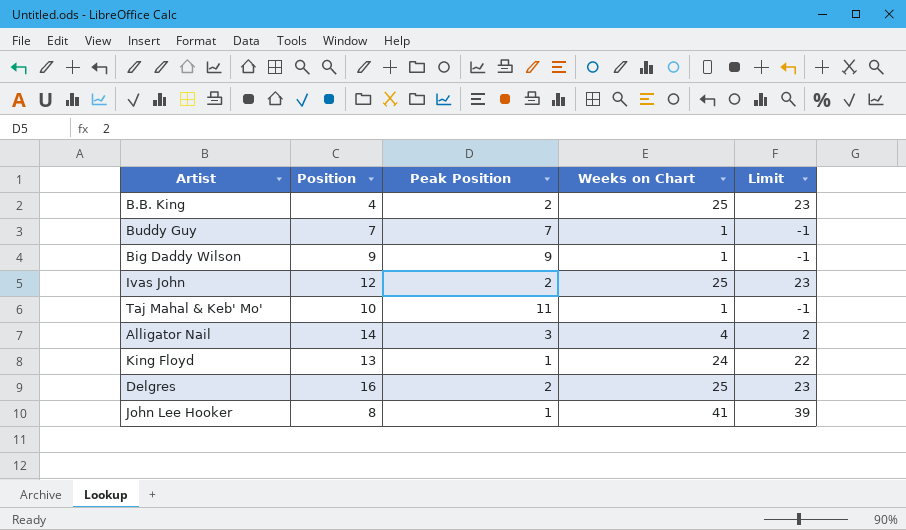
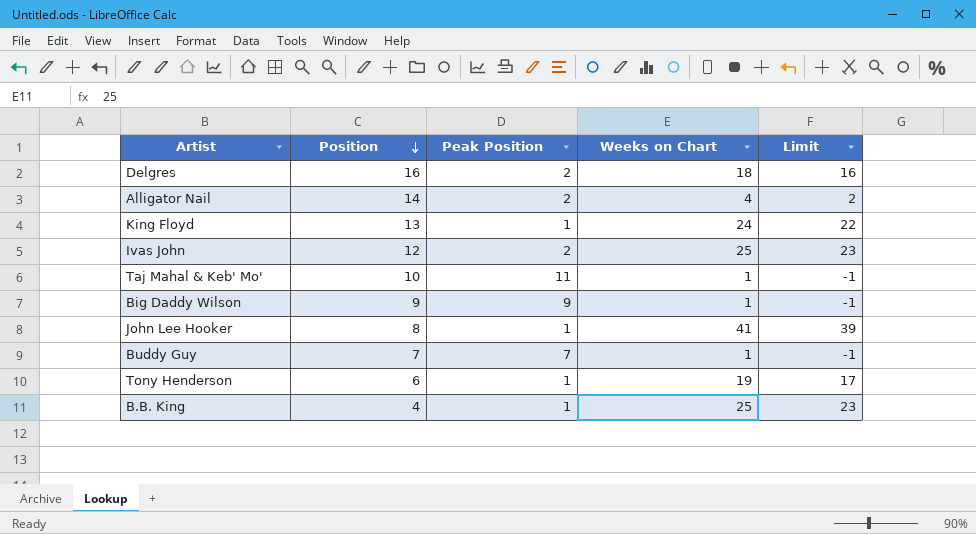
row order: none -> Position descending
Delgres | Weeks on Chart: 25 -> 18
Delgres | Limit: 23 -> 16
Alligator Nail | Peak Position: 3 -> 2
row Tony Henderson: none -> 6 | 1 | 19 | 17
B.B. King | Peak Position: 2 -> 1

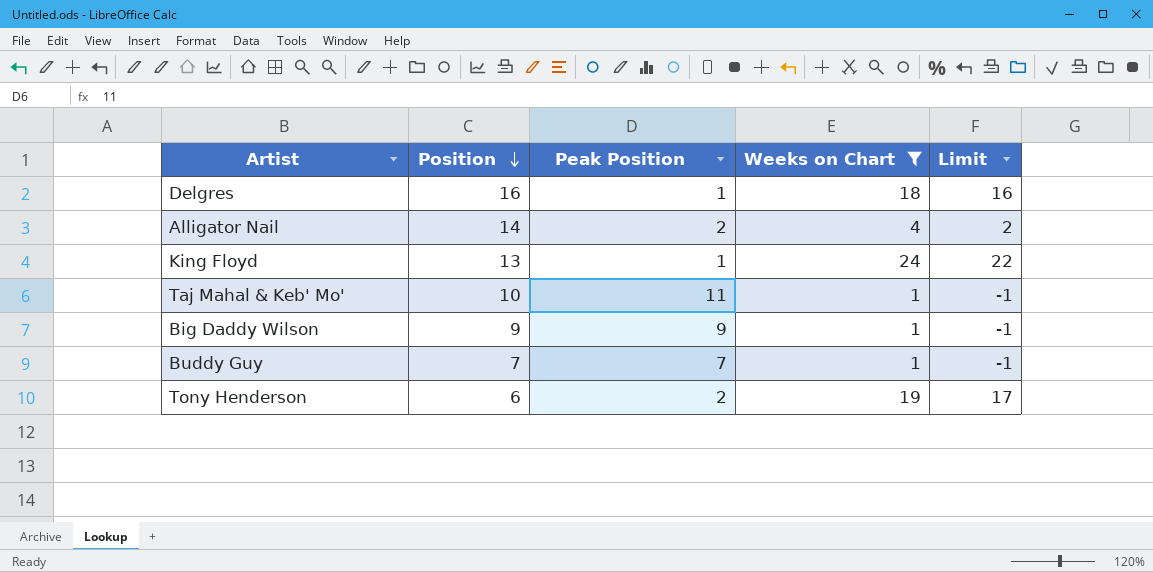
filter: none -> Weeks on Chart <= 24
Delgres | Peak Position: 2 -> 1
Tony Henderson | Peak Position: 1 -> 2

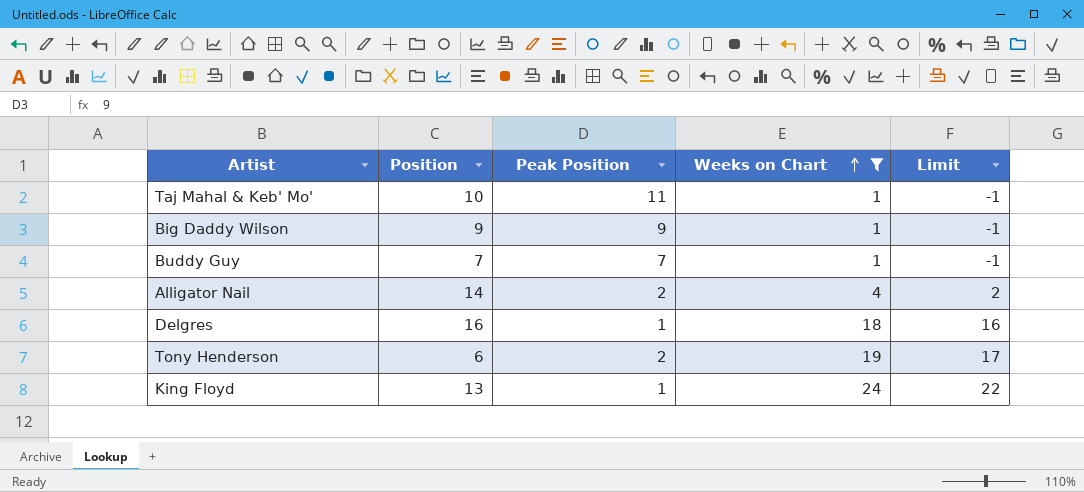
row order: Position descending -> Weeks on Chart ascending

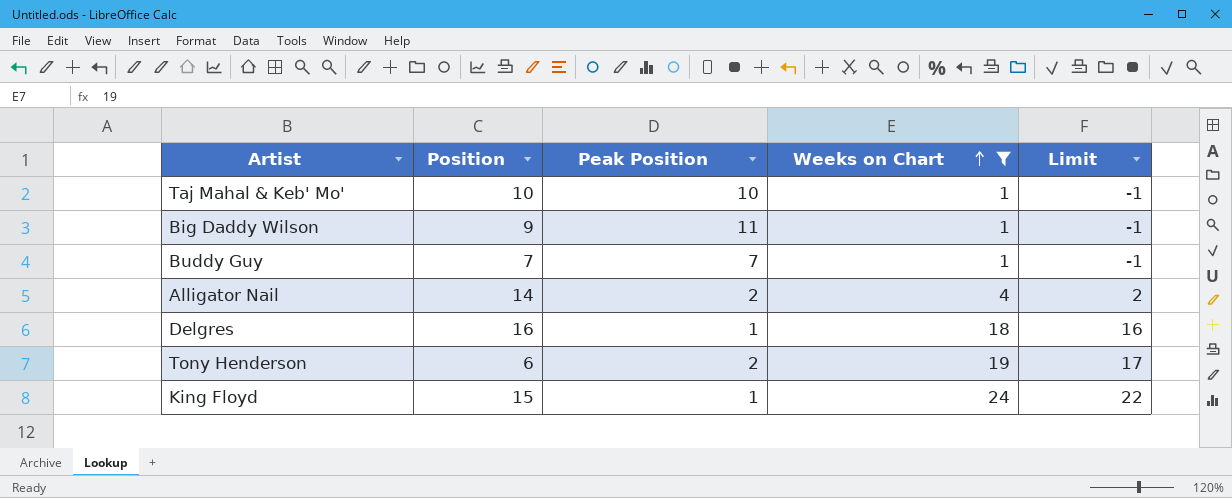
Taj Mahal & Keb' Mo' | Peak Position: 11 -> 10
Big Daddy Wilson | Peak Position: 9 -> 11
King Floyd | Position: 13 -> 15

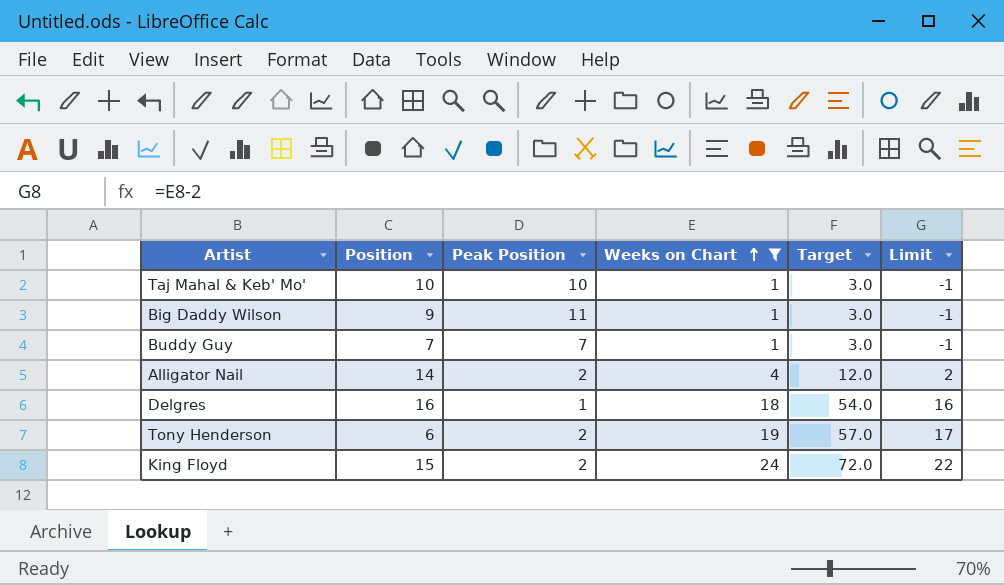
column Target | formula: none -> [Weeks on Chart] * 3
King Floyd | Peak Position: 1 -> 2

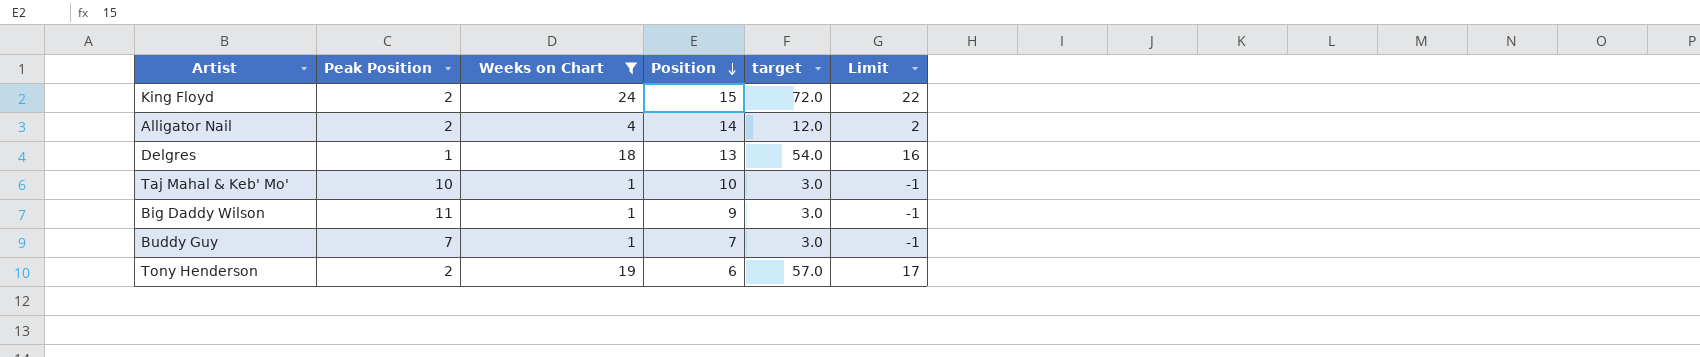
row order: Weeks on Chart ascending -> Position descending
column Position | position: 2 -> 4
column name: Target -> target
Delgres | Position: 16 -> 13

